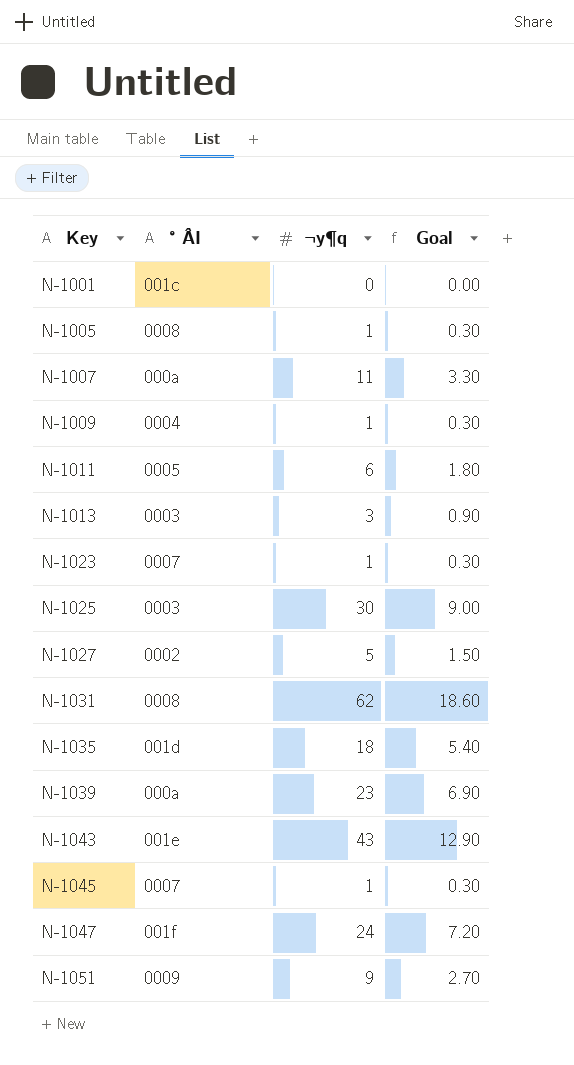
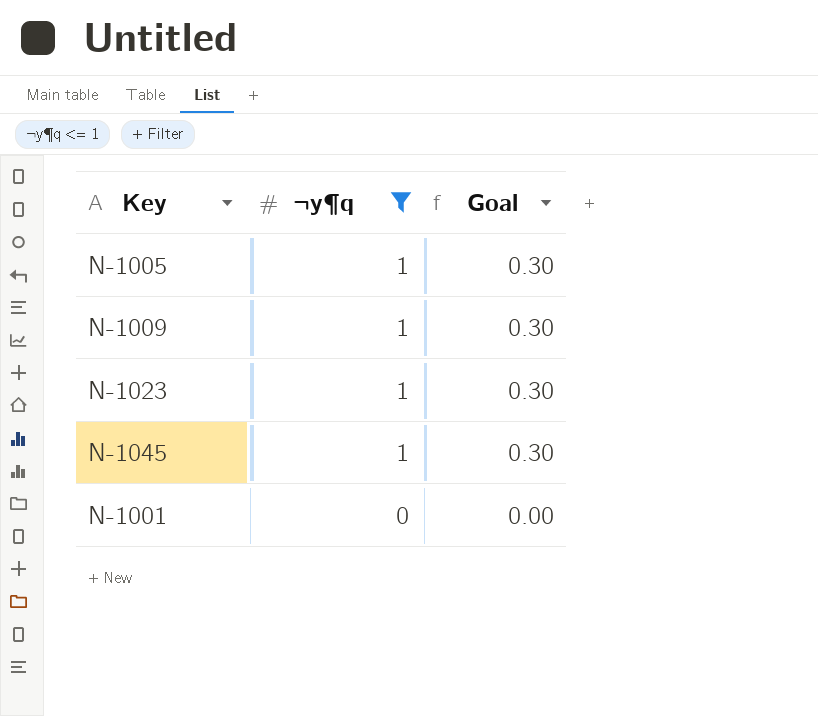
filter: none -> ¬y¶q <= 1
row order: Key ascending -> ¬y¶q descending
column ° ÂI | position: 2 -> none

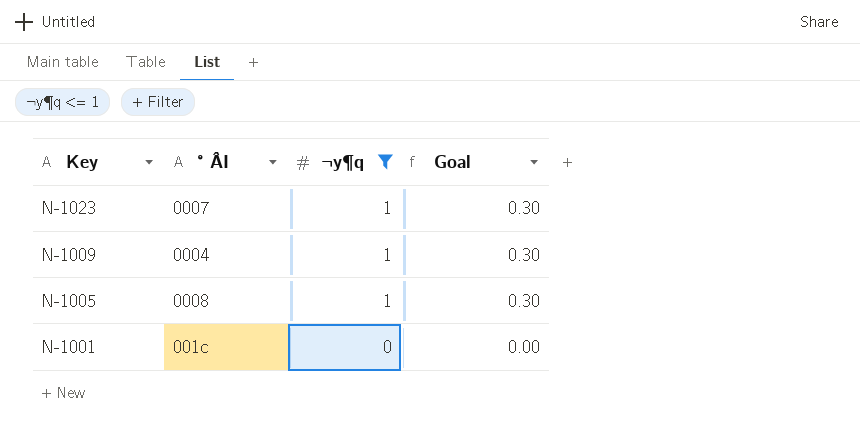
row order: ¬y¶q descending -> Key descending
column ° ÂI | position: none -> 2
row N-1045: 1 | 0.30 -> none

